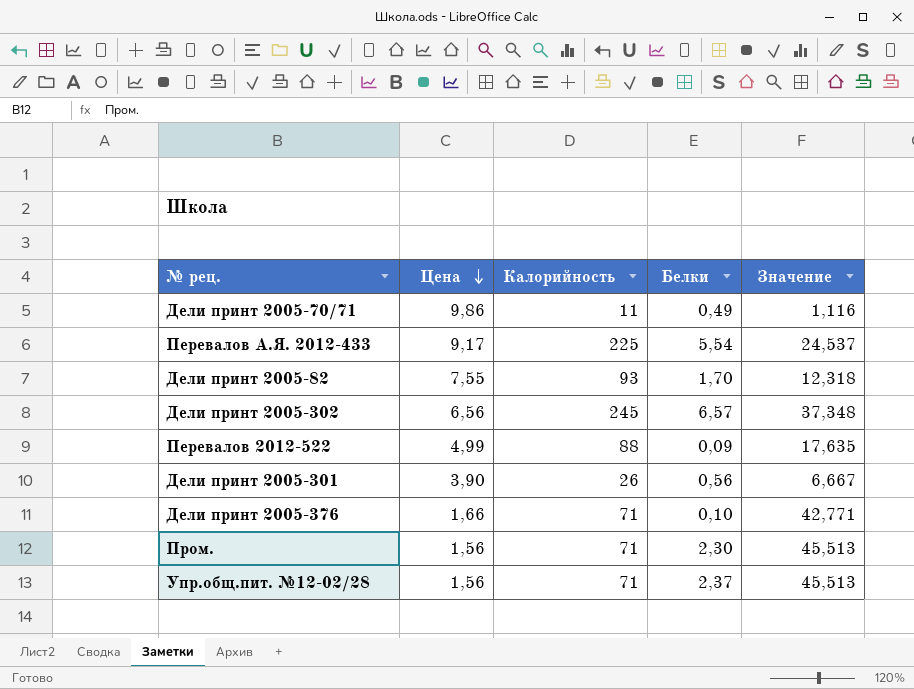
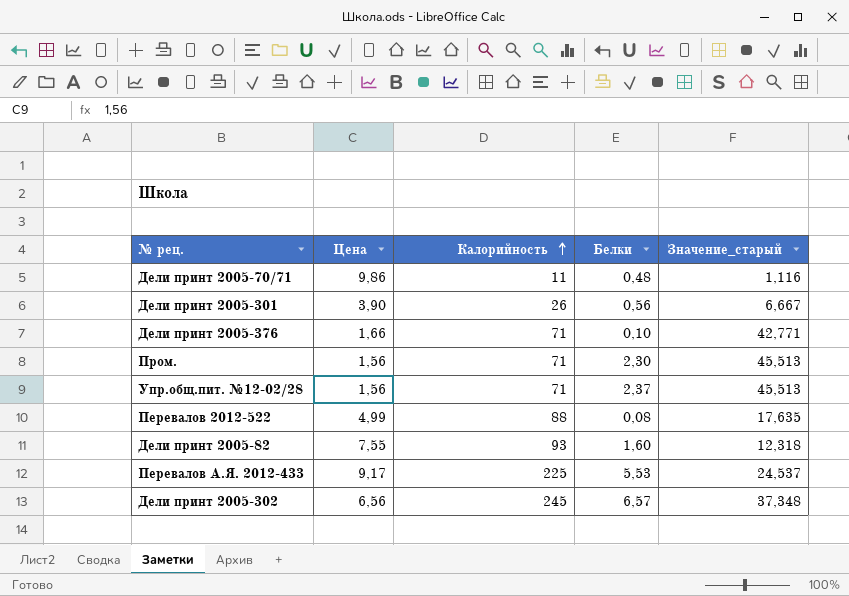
row order: Цена descending -> Калорийность ascending
column name: Значение -> Значение_старый
Дели принт 2005-70/71 | Белки: 0,49 -> 0,48
Перевалов 2012-522 | Белки: 0,09 -> 0,08
Дели принт 2005-82 | Белки: 1,70 -> 1,60
Перевалов А.Я. 2012-433 | Белки: 5,54 -> 5,53

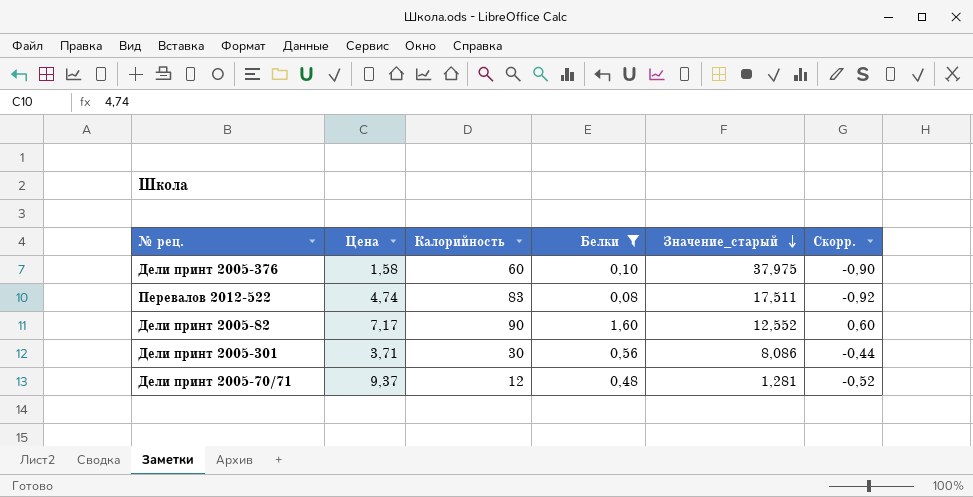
filter: none -> Белки <= 1,60
row order: Калорийность ascending -> Значение_старый descending
column Скорр. | formula: none -> [Белки] - 1
Дели принт 2005-376 | Цена: 1,66 -> 1,58
Дели принт 2005-376 | Калорийность: 71 -> 60
Дели принт 2005-376 | Значение_старый: 42,771 -> 37,975
Перевалов 2012-522 | Цена: 4,99 -> 4,74
Перевалов 2012-522 | Калорийность: 88 -> 83
Перевалов 2012-522 | Значение_старый: 17,635 -> 17,511
Дели принт 2005-82 | Цена: 7,55 -> 7,17
Дели принт 2005-82 | Калорийность: 93 -> 90
Дели принт 2005-82 | Значение_старый: 12,318 -> 12,552
Дели принт 2005-301 | Цена: 3,90 -> 3,71
Дели принт 2005-301 | Калорийность: 26 -> 30
Дели принт 2005-301 | Значение_старый: 6,667 -> 8,086
Дели принт 2005-70/71 | Цена: 9,86 -> 9,37
Дели принт 2005-70/71 | Калорийность: 11 -> 12
Дели принт 2005-70/71 | Значение_старый: 1,116 -> 1,281

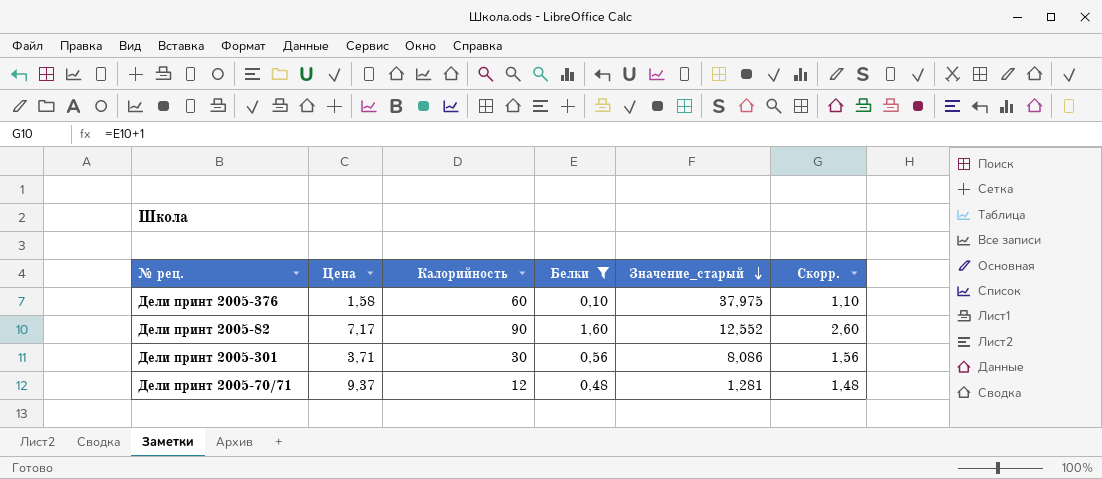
column Скорр. | formula: [Белки] - 1 -> [Белки] + 1
row Перевалов 2012-522: 4,74 | 83 | 0,08 | 17,511 | -0,92 -> none

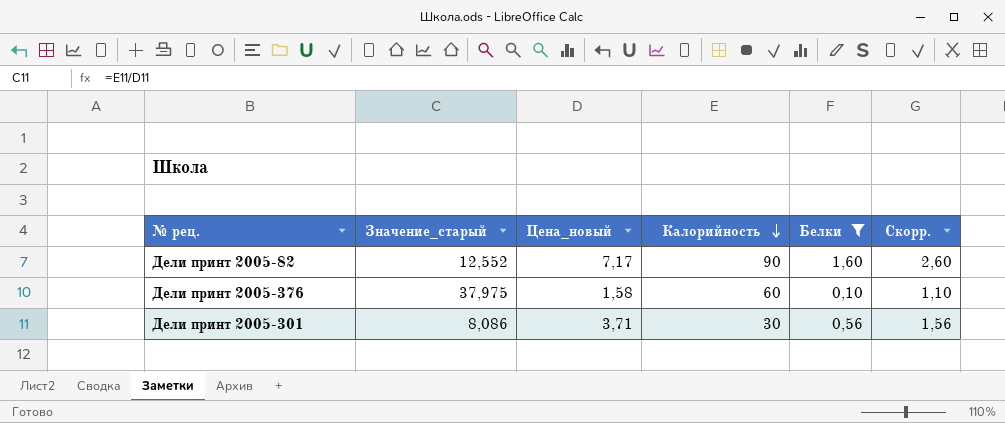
row order: Значение_старый descending -> Калорийность descending
column Значение_старый | position: 5 -> 2
column name: Цена -> Цена_новый
row Дели принт 2005-70/71: 9,37 | 12 | 0,48 | 1,281 | 1,48 -> none

